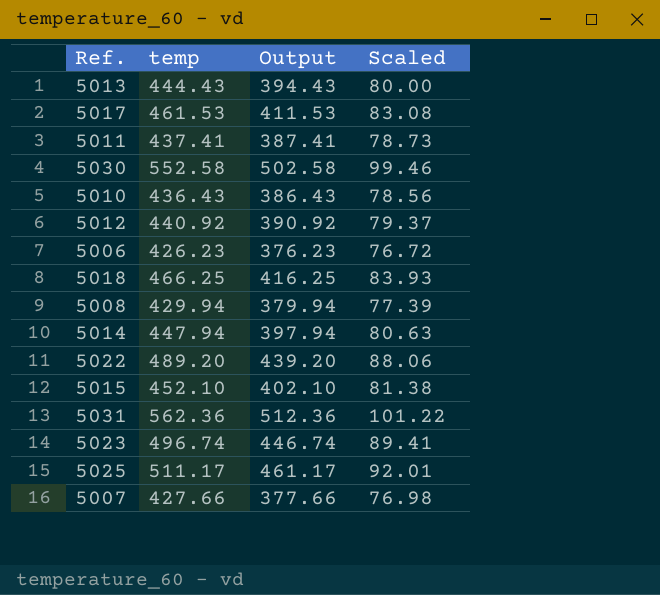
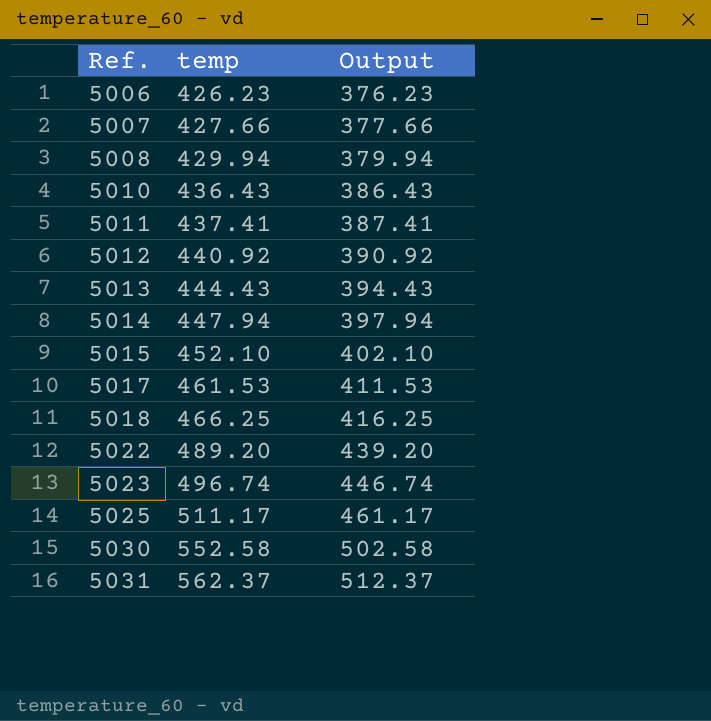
row order: none -> Ref. ascending
column Scaled | formula: [temp] * 0.18 -> none
5031 | temp: 562.36 -> 562.37
5031 | Output: 512.36 -> 512.37

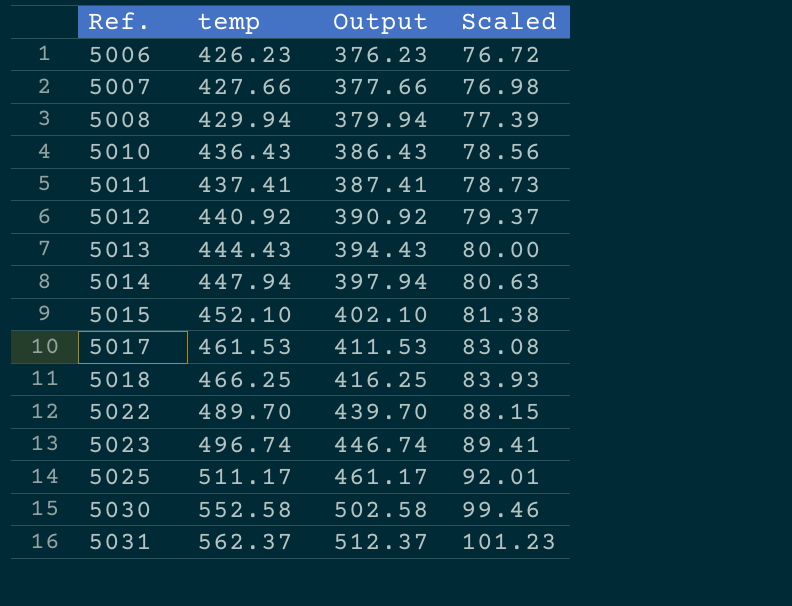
column Scaled | formula: none -> [temp] * 0.18
5022 | temp: 489.20 -> 489.70
5022 | Output: 439.20 -> 439.70

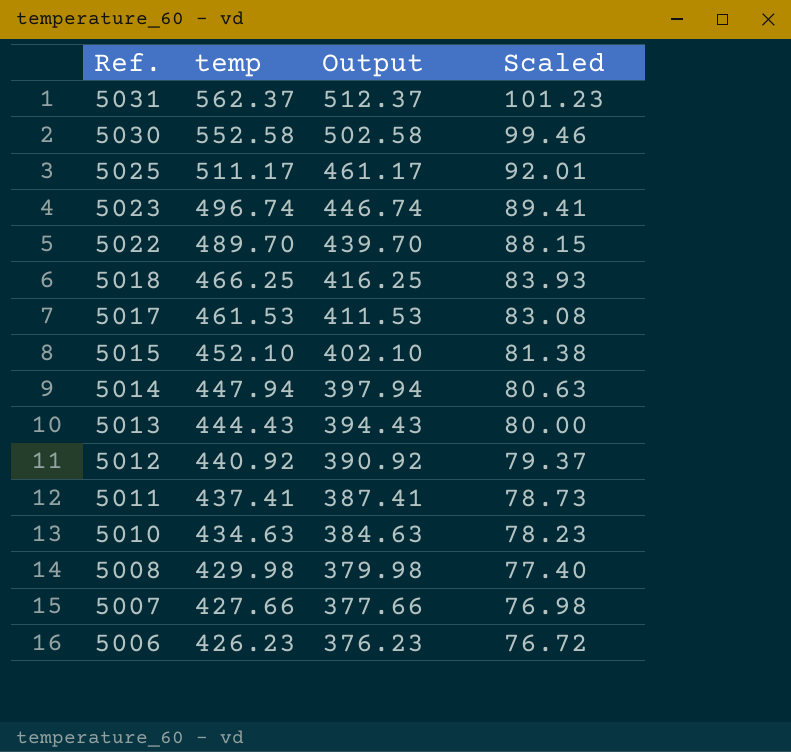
row order: Ref. ascending -> Ref. descending
5010 | temp: 436.43 -> 434.63
5010 | Output: 386.43 -> 384.63
5010 | Scaled: 78.56 -> 78.23
5008 | temp: 429.94 -> 429.98
5008 | Output: 379.94 -> 379.98
5008 | Scaled: 77.39 -> 77.40

